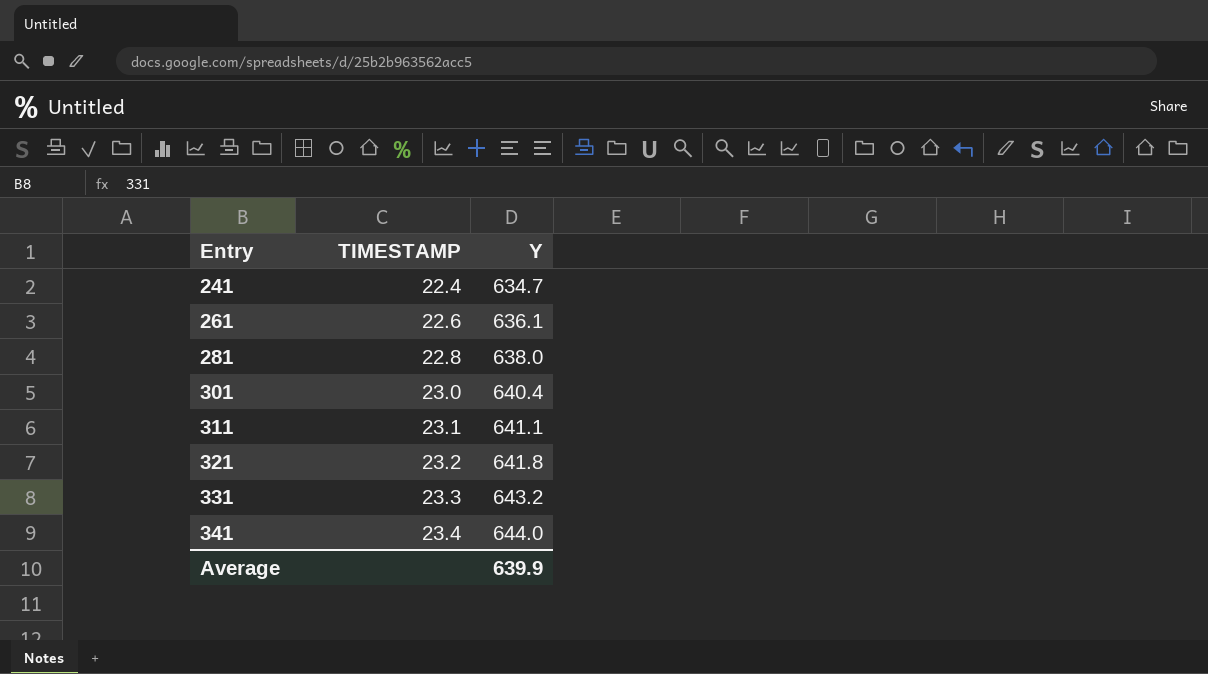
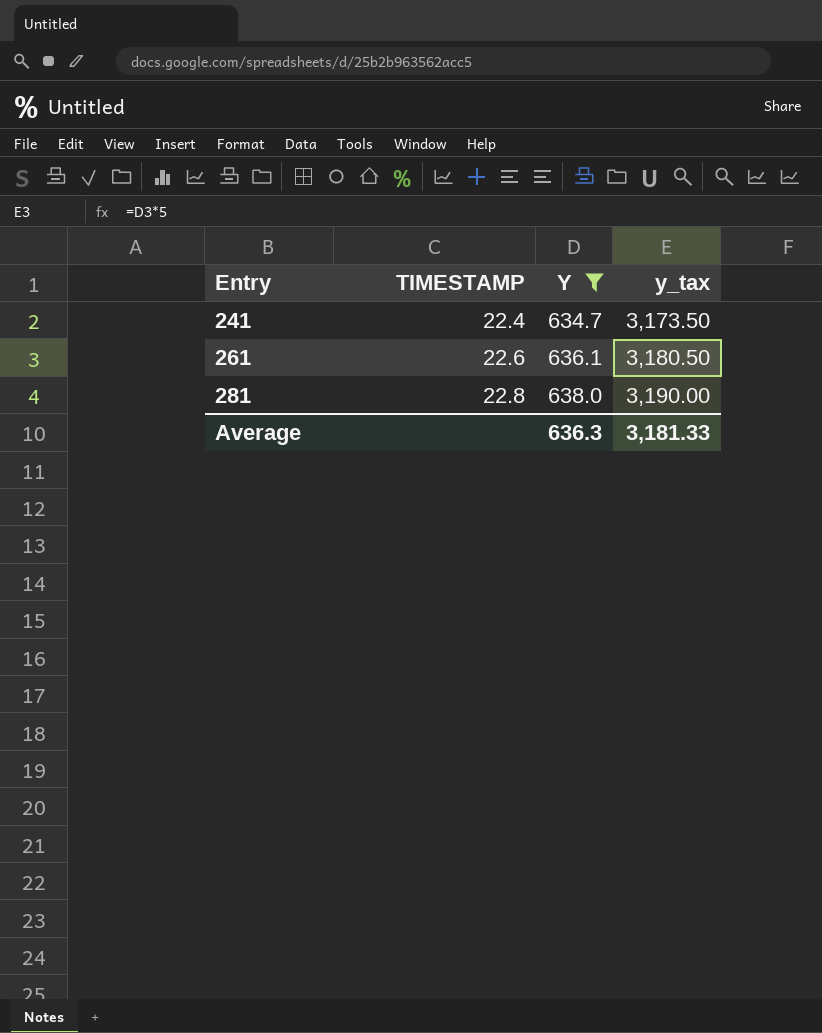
filter: none -> Y <= 638.0
column y_tax | formula: none -> [Y] * 5
Average | Y: 639.9 -> 636.3

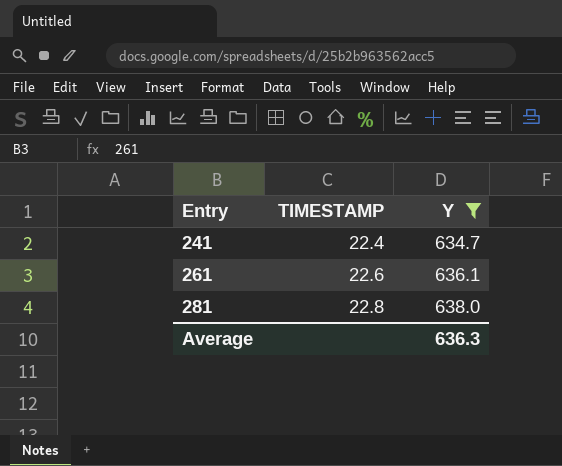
column y_tax | formula: [Y] * 5 -> none

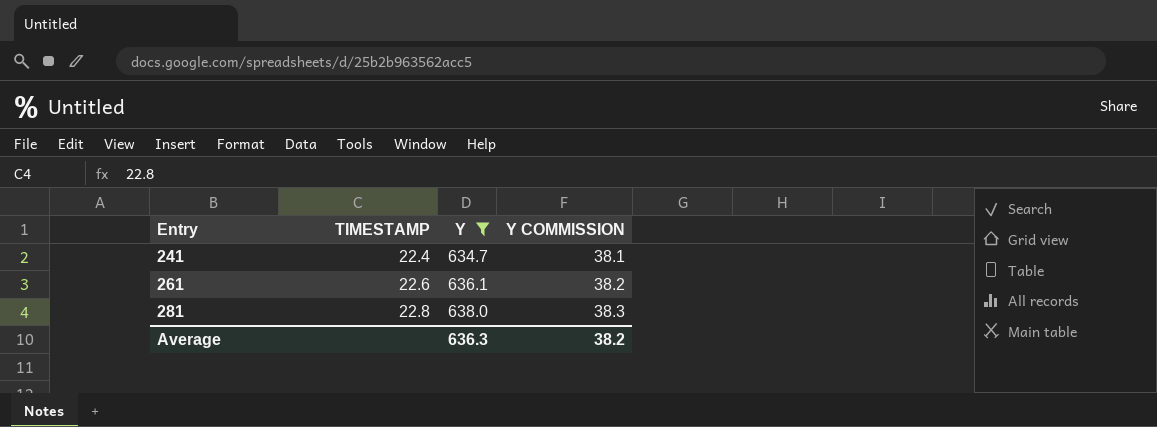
column Y COMMISSION | formula: none -> [Y] * 0.06

